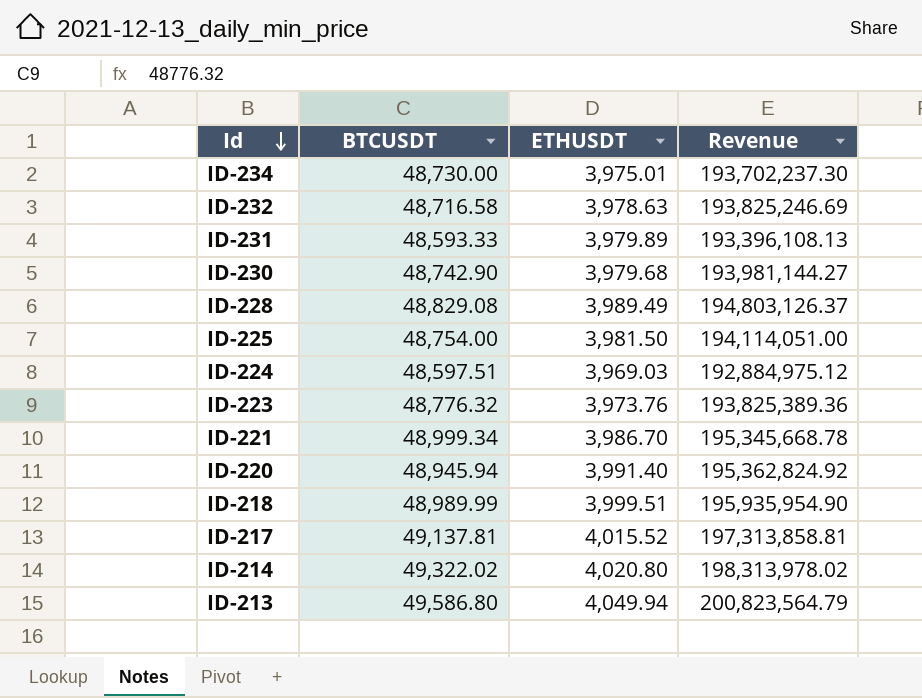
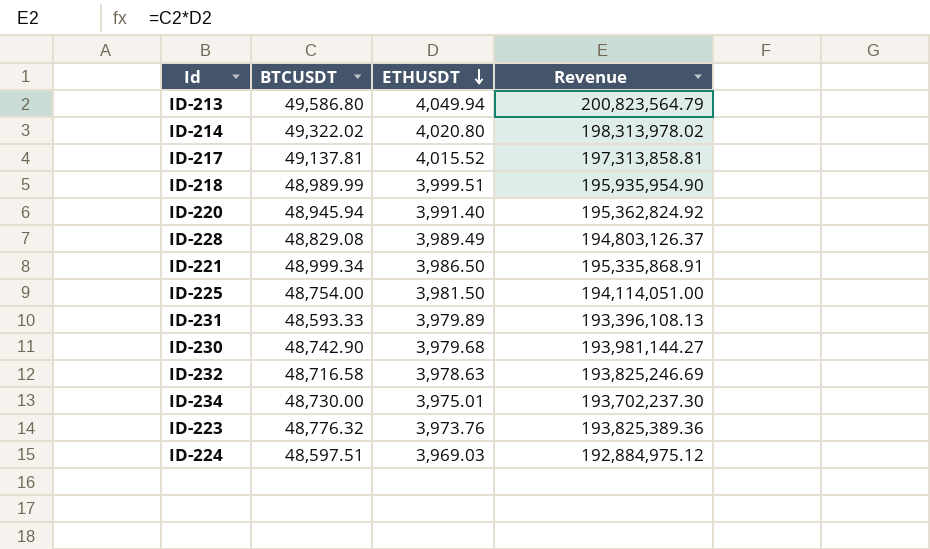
row order: Id descending -> ETHUSDT descending
ID-221 | ETHUSDT: 3,986.70 -> 3,986.50
ID-221 | Revenue: 195,345,668.78 -> 195,335,868.91

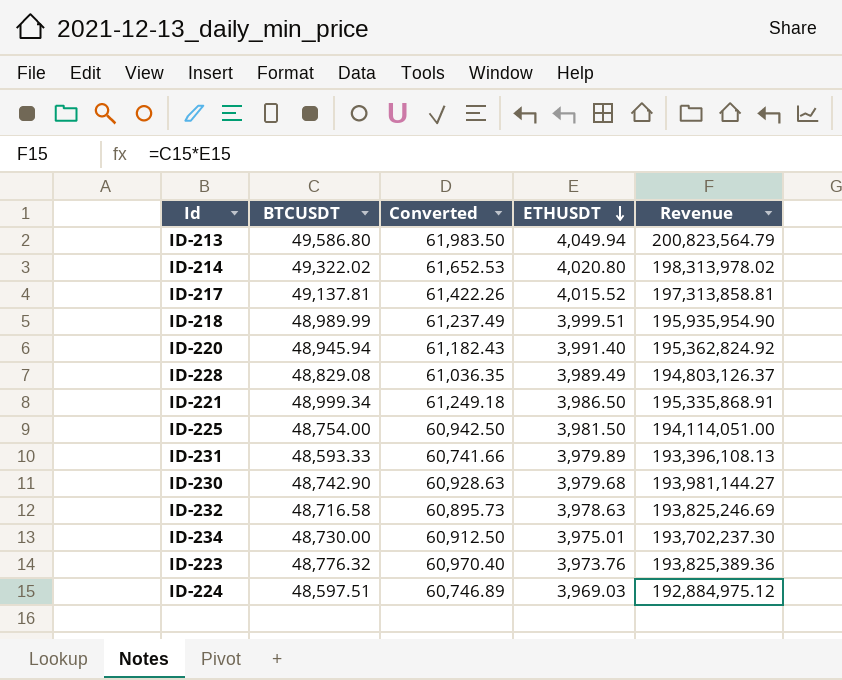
column Converted | formula: none -> [BTCUSDT] * 1.25

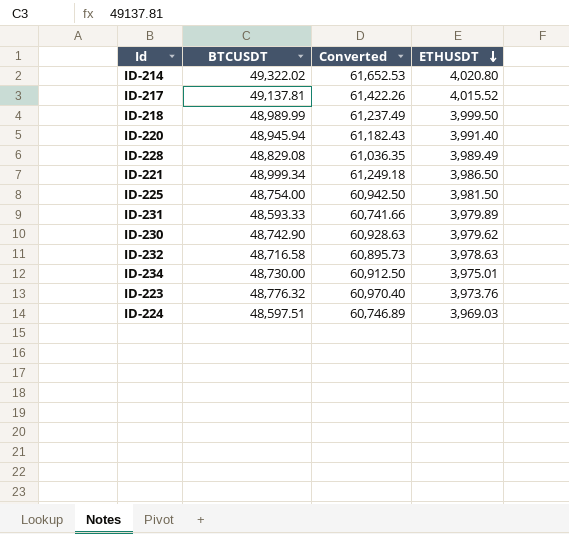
column Revenue | formula: [BTCUSDT] * [ETHUSDT] -> none
row ID-213: 49,586.80 | 61,983.50 | 4,049.94 | 200,823,564.79 -> none
ID-218 | ETHUSDT: 3,999.51 -> 3,999.50
ID-230 | ETHUSDT: 3,979.68 -> 3,979.62

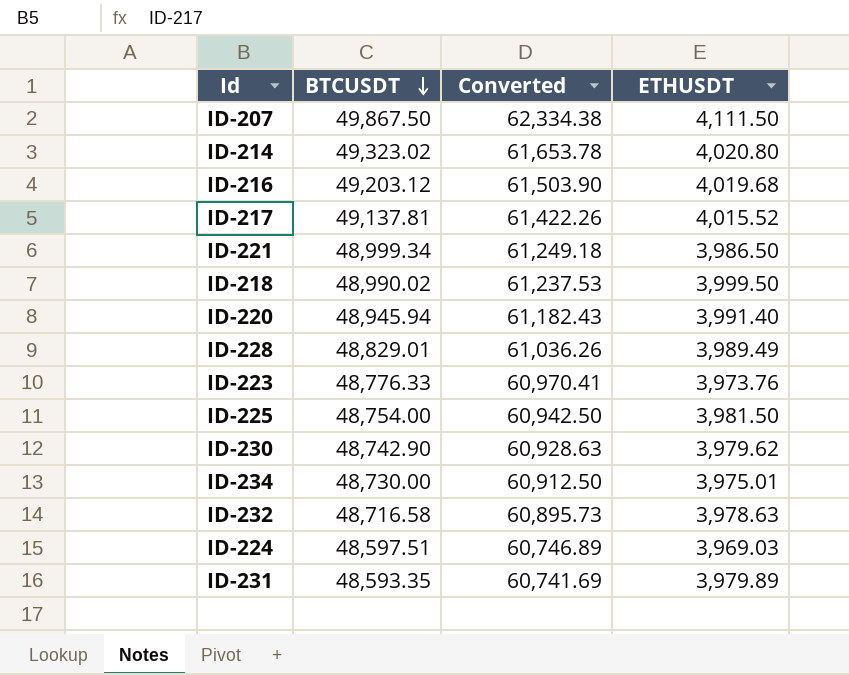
row order: ETHUSDT descending -> BTCUSDT descending
row ID-207: none -> 49,867.50 | 62,334.38 | 4,111.50
ID-214 | BTCUSDT: 49,322.02 -> 49,323.02
ID-214 | Converted: 61,652.53 -> 61,653.78
row ID-216: none -> 49,203.12 | 61,503.90 | 4,019.68
ID-218 | BTCUSDT: 48,989.99 -> 48,990.02
ID-218 | Converted: 61,237.49 -> 61,237.53
ID-228 | BTCUSDT: 48,829.08 -> 48,829.01
ID-228 | Converted: 61,036.35 -> 61,036.26
ID-223 | BTCUSDT: 48,776.32 -> 48,776.33
ID-223 | Converted: 60,970.40 -> 60,970.41
ID-231 | BTCUSDT: 48,593.33 -> 48,593.35
ID-231 | Converted: 60,741.66 -> 60,741.69

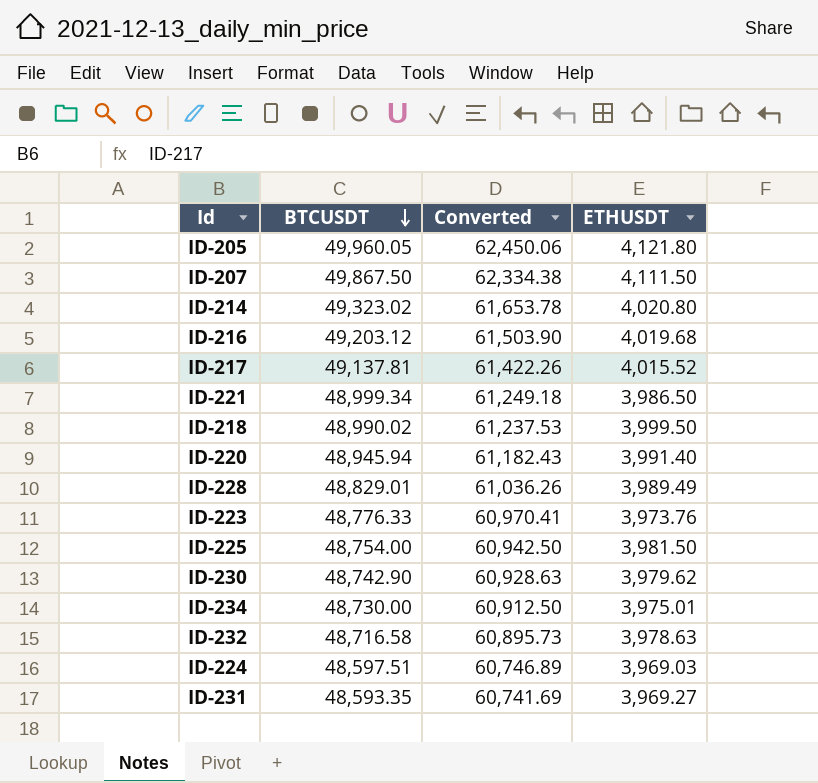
row ID-205: none -> 49,960.05 | 62,450.06 | 4,121.80
ID-231 | ETHUSDT: 3,979.89 -> 3,969.27

